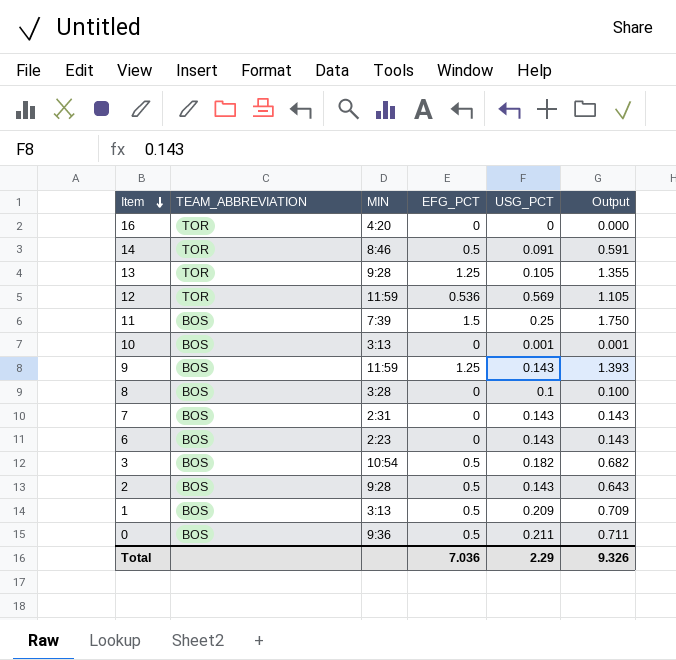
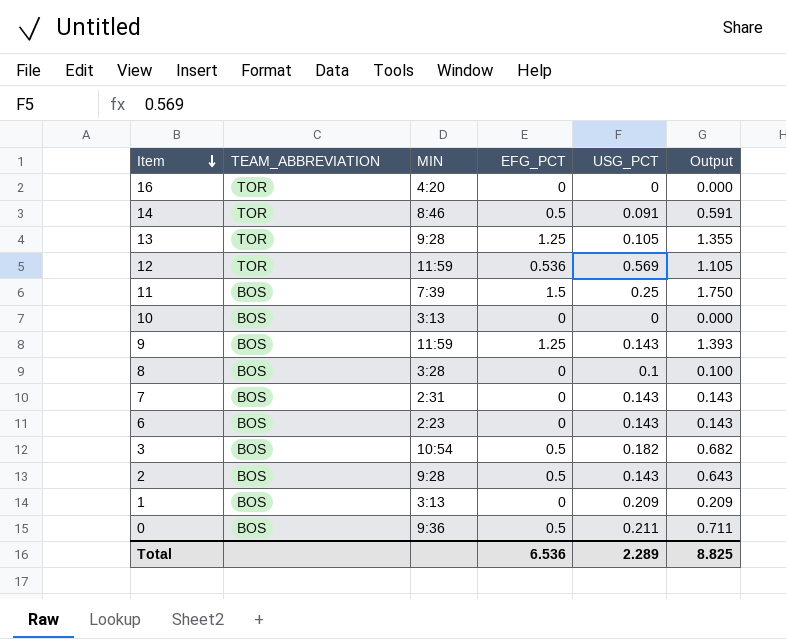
10 | USG_PCT: 0.001 -> 0
10 | Output: 0.001 -> 0.000
1 | EFG_PCT: 0.5 -> 0
1 | Output: 0.709 -> 0.209
Total | EFG_PCT: 7.036 -> 6.536
Total | USG_PCT: 2.29 -> 2.289
Total | Output: 9.326 -> 8.825

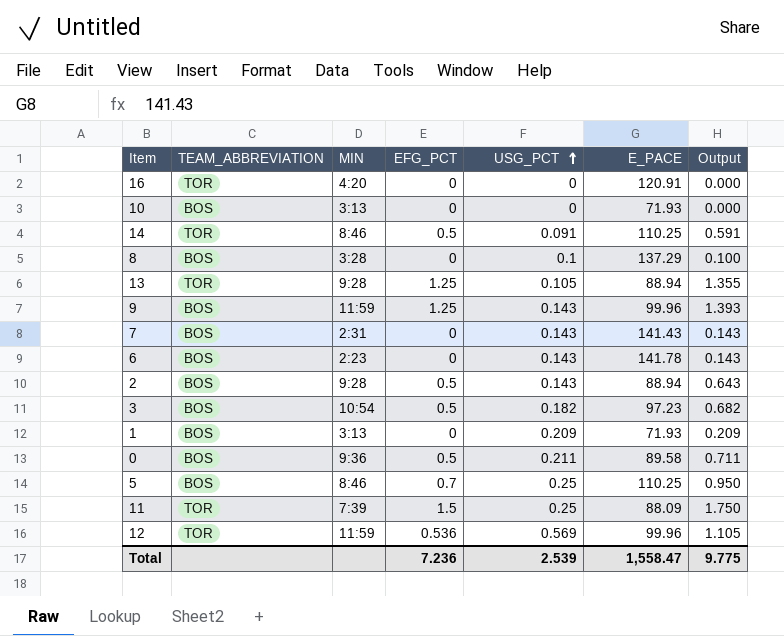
row order: Item descending -> USG_PCT ascending
column E_PACE | position: none -> 6
row 5: none -> BOS | 8:46 | 0.7 | 0.25 | 110.25 | 0.950
11 | TEAM_ABBREVIATION: BOS -> TOR
Total | EFG_PCT: 6.536 -> 7.236
Total | USG_PCT: 2.289 -> 2.539
Total | Output: 8.825 -> 9.775

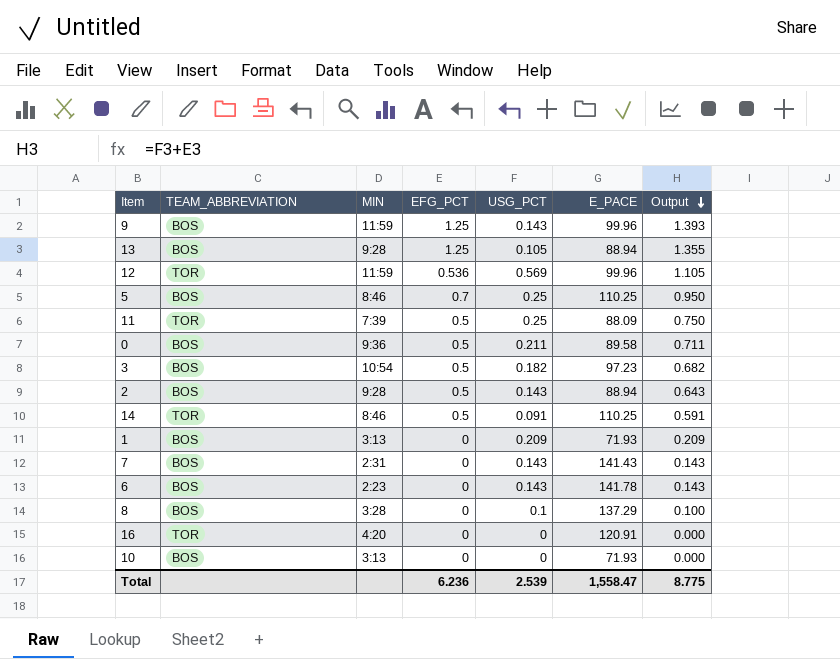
row order: USG_PCT ascending -> Output descending
13 | TEAM_ABBREVIATION: TOR -> BOS
11 | EFG_PCT: 1.5 -> 0.5
11 | Output: 1.750 -> 0.750
Total | EFG_PCT: 7.236 -> 6.236
Total | Output: 9.775 -> 8.775

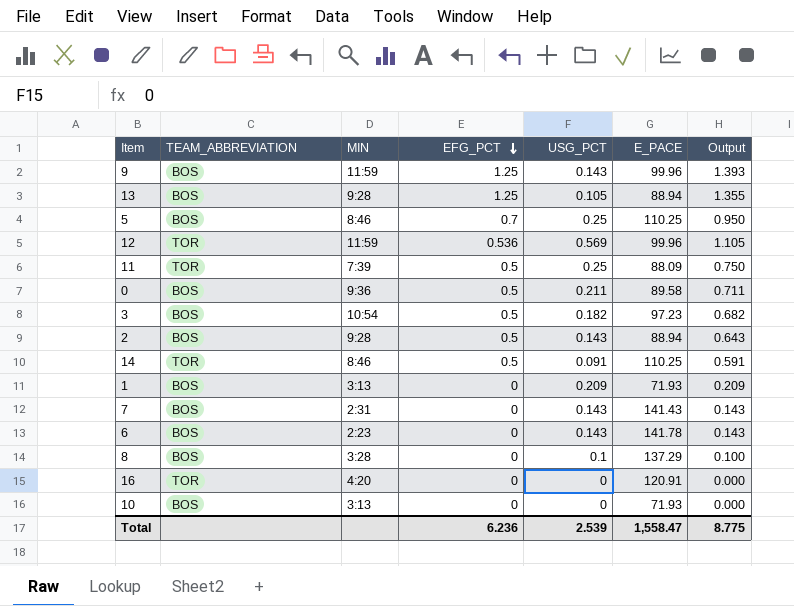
row order: Output descending -> EFG_PCT descending

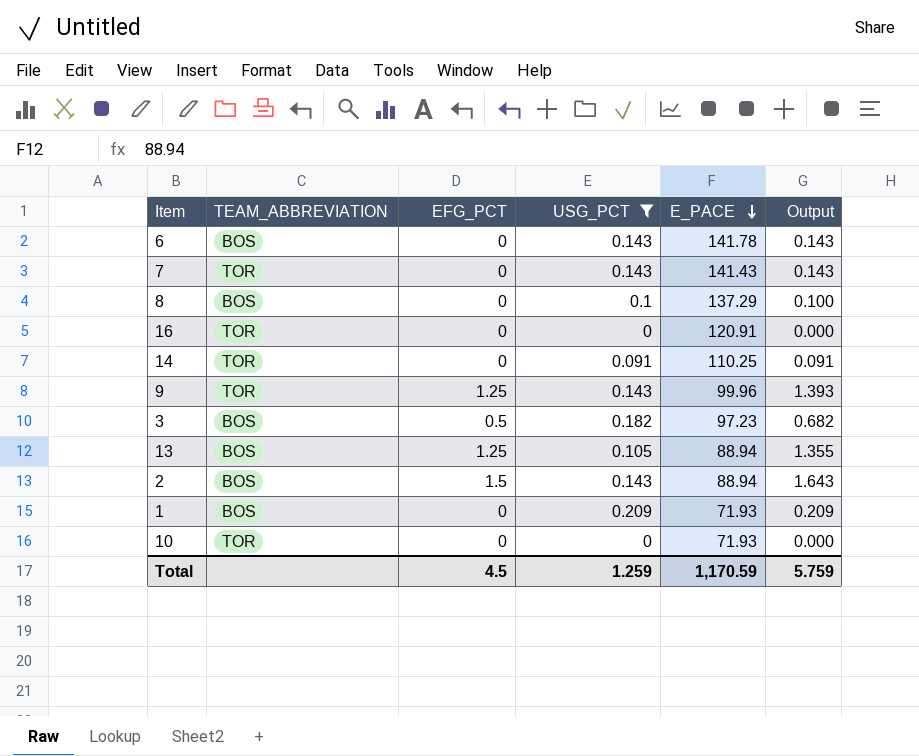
filter: none -> USG_PCT <= 0.209
row order: EFG_PCT descending -> E_PACE descending
column MIN | position: 3 -> none
7 | TEAM_ABBREVIATION: BOS -> TOR
14 | EFG_PCT: 0.5 -> 0
14 | Output: 0.591 -> 0.091
9 | TEAM_ABBREVIATION: BOS -> TOR
2 | EFG_PCT: 0.5 -> 1.5
2 | Output: 0.643 -> 1.643
10 | TEAM_ABBREVIATION: BOS -> TOR
Total | EFG_PCT: 6.236 -> 4.5
Total | USG_PCT: 2.539 -> 1.259
Total | E_PACE: 1,558.47 -> 1,170.59
Total | Output: 8.775 -> 5.759

